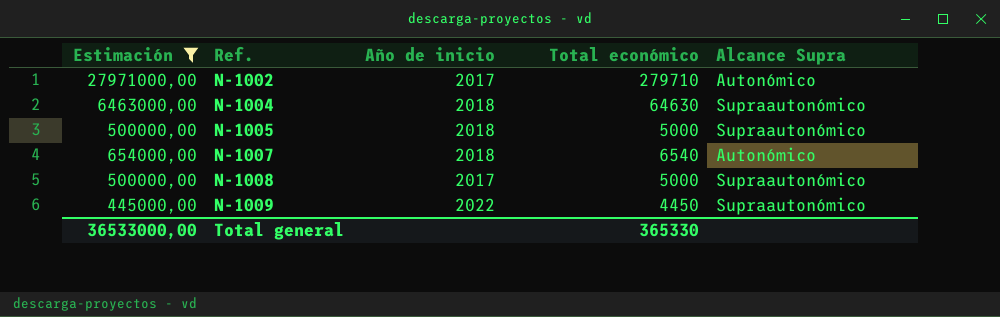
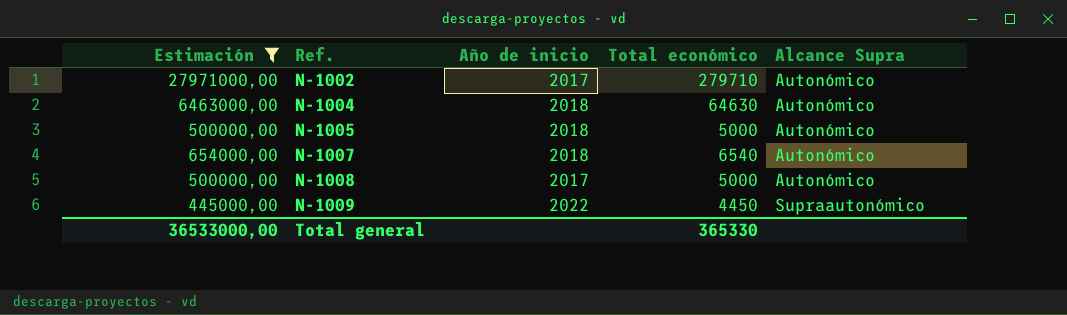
N-1004 | Alcance Supra: Supraautonómico -> Autonómico
N-1005 | Alcance Supra: Supraautonómico -> Autonómico
N-1008 | Alcance Supra: Supraautonómico -> Autonómico

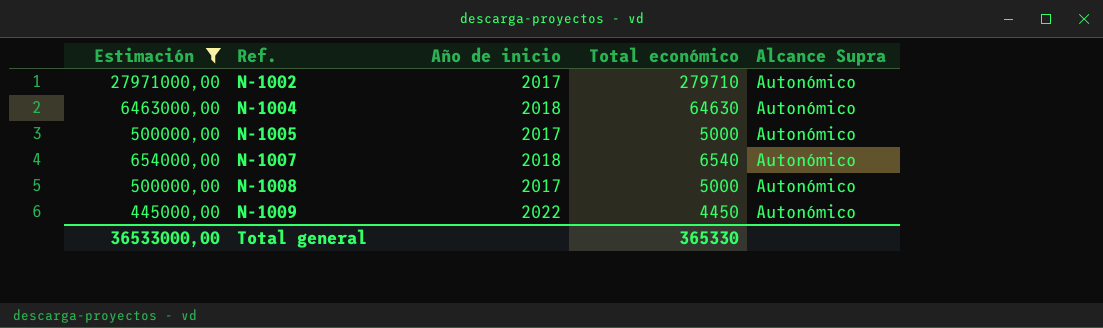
N-1005 | Año de inicio: 2018 -> 2017
N-1009 | Alcance Supra: Supraautonómico -> Autonómico

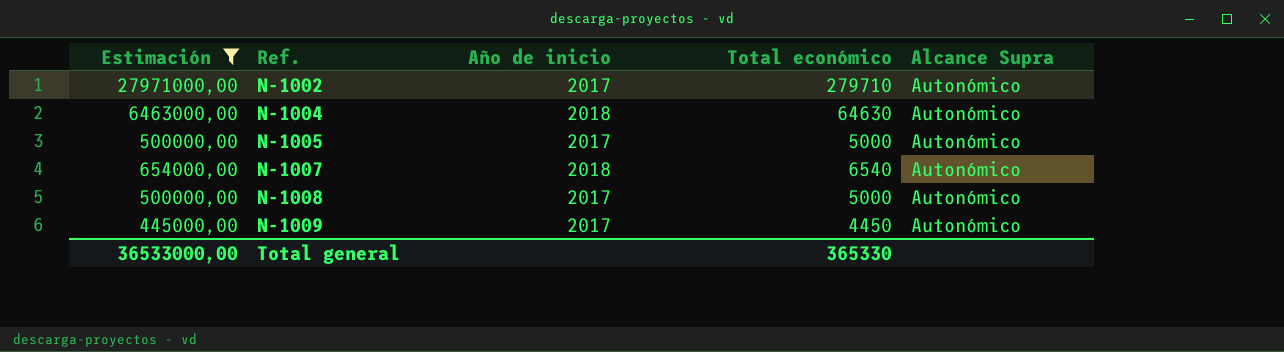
N-1009 | Año de inicio: 2022 -> 2017

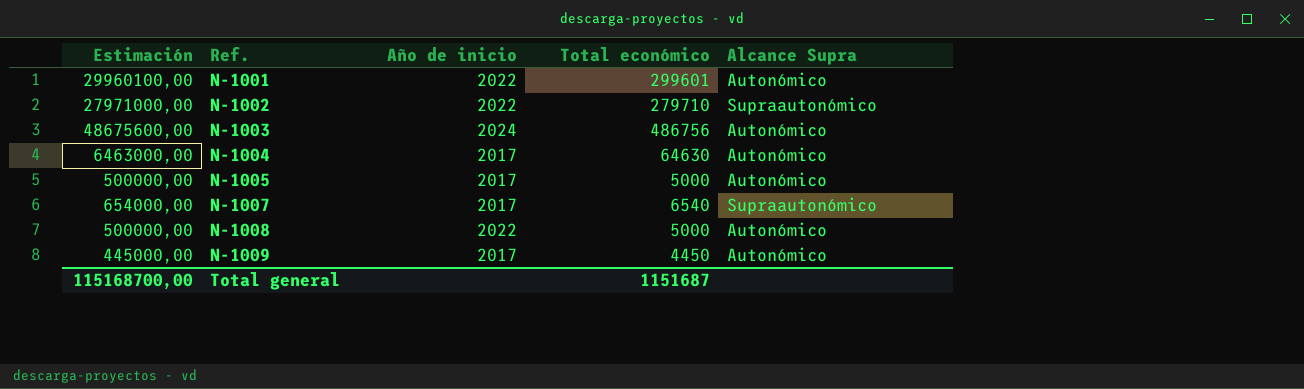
filter: Estimación <= 27971000,00 -> none
N-1002 | Año de inicio: 2017 -> 2022
N-1002 | Alcance Supra: Autonómico -> Supraautonómico
N-1004 | Año de inicio: 2018 -> 2017
N-1007 | Año de inicio: 2018 -> 2017
N-1007 | Alcance Supra: Autonómico -> Supraautonómico
N-1008 | Año de inicio: 2017 -> 2022
Total general | Estimación: 36533000,00 -> 115168700,00
Total general | Total económico: 365330 -> 1151687

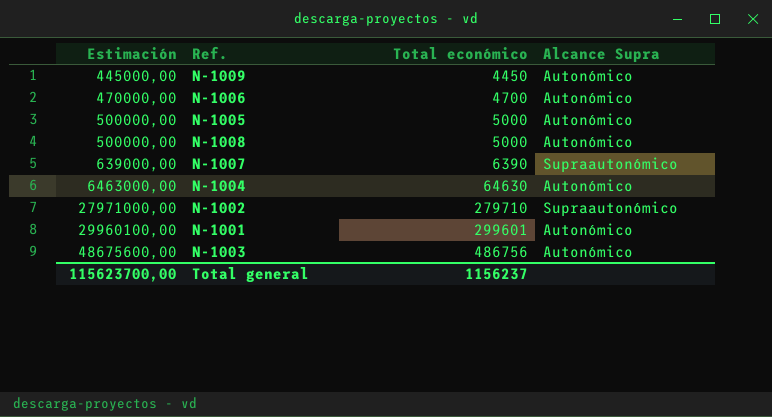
row order: Ref. ascending -> Estimación ascending
column Año de inicio | position: 3 -> none
row N-1006: none -> 470000,00 | 4700 | Autonómico
N-1007 | Estimación: 654000,00 -> 639000,00
N-1007 | Total económico: 6540 -> 6390
Total general | Estimación: 115168700,00 -> 115623700,00
Total general | Total económico: 1151687 -> 1156237

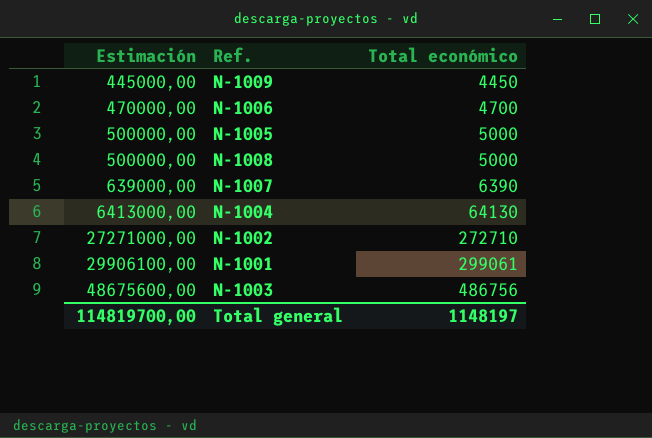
column Alcance Supra | position: 4 -> none
N-1004 | Estimación: 6463000,00 -> 6413000,00
N-1004 | Total económico: 64630 -> 64130
N-1002 | Estimación: 27971000,00 -> 27271000,00
N-1002 | Total económico: 279710 -> 272710
N-1001 | Estimación: 29960100,00 -> 29906100,00
N-1001 | Total económico: 299601 -> 299061
Total general | Estimación: 115623700,00 -> 114819700,00
Total general | Total económico: 1156237 -> 1148197

